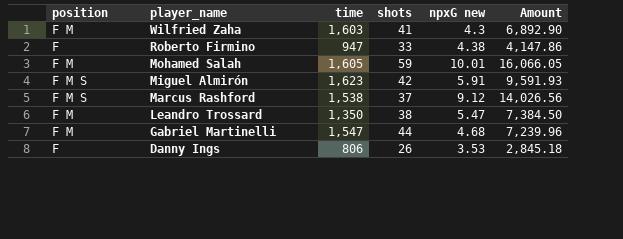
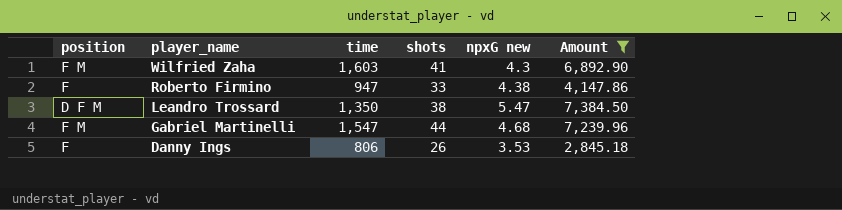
filter: none -> Amount <= 7,384.50
Leandro Trossard | position: F M -> D F M

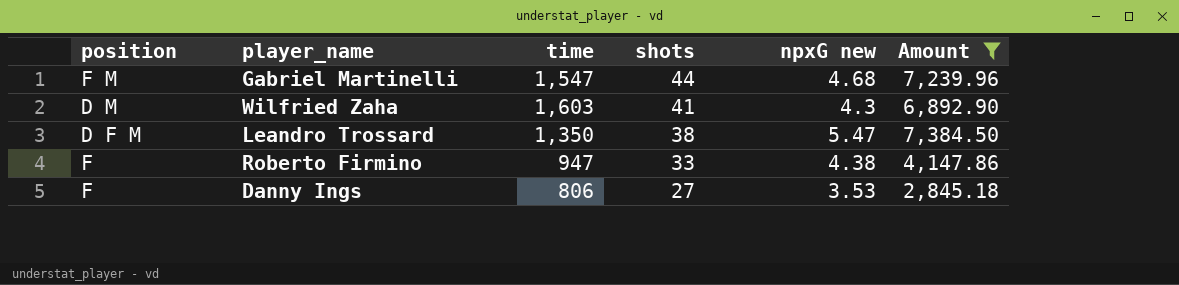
row order: player_name descending -> shots descending
Wilfried Zaha | position: F M -> D M
Danny Ings | shots: 26 -> 27

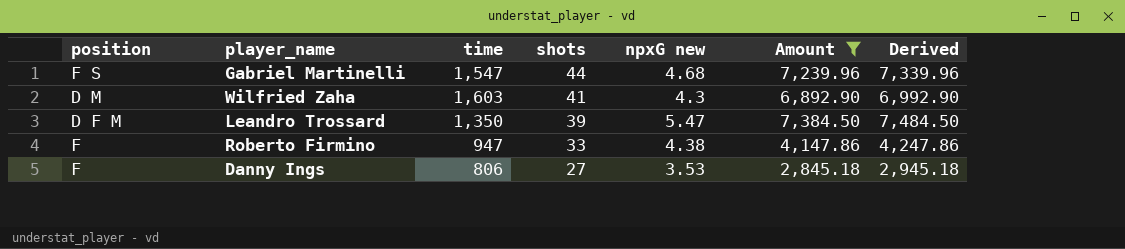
column Derived | formula: none -> [Amount] + 100
Gabriel Martinelli | position: F M -> F S
Leandro Trossard | shots: 38 -> 39

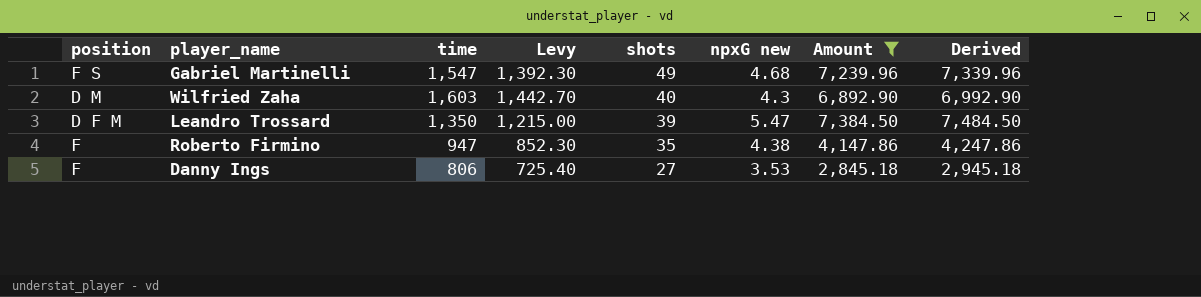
column Levy | formula: none -> [time] * 0.9
Gabriel Martinelli | shots: 44 -> 49
Wilfried Zaha | shots: 41 -> 40
Roberto Firmino | shots: 33 -> 35

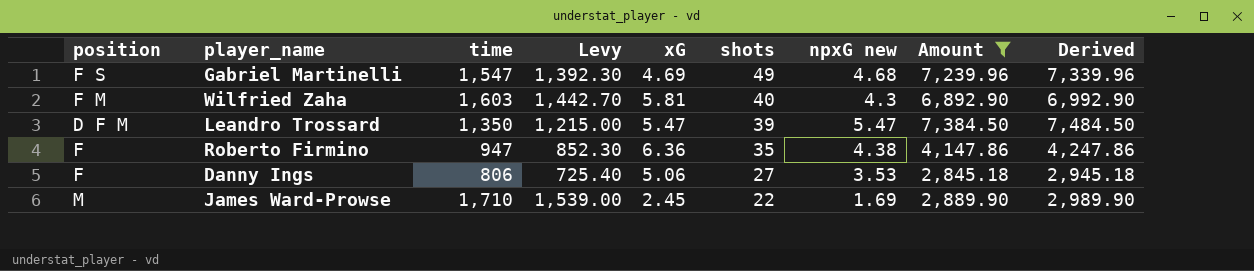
column xG | position: none -> 5
Wilfried Zaha | position: D M -> F M
row James Ward-Prowse: none -> M | 1,710 | 1,539.00 | 2.45 | 22 | 1.69 | 2,889.90 | 2,989.90

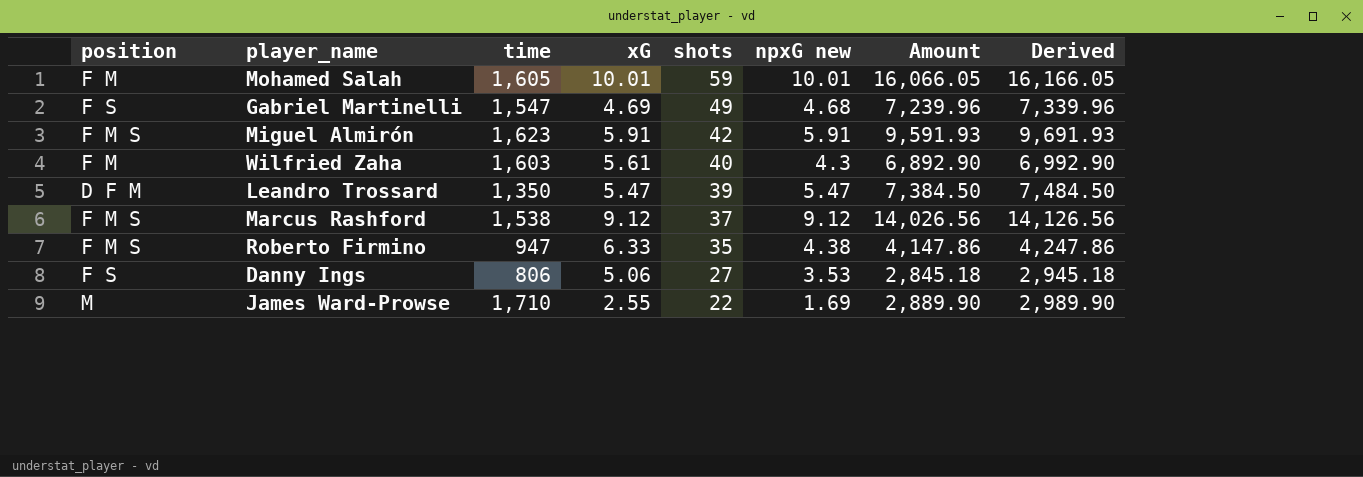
filter: Amount <= 7,384.50 -> none
column Levy | formula: [time] * 0.9 -> none
Wilfried Zaha | xG: 5.81 -> 5.61
Roberto Firmino | position: F -> F M S
Roberto Firmino | xG: 6.36 -> 6.33
Danny Ings | position: F -> F S
James Ward-Prowse | xG: 2.45 -> 2.55

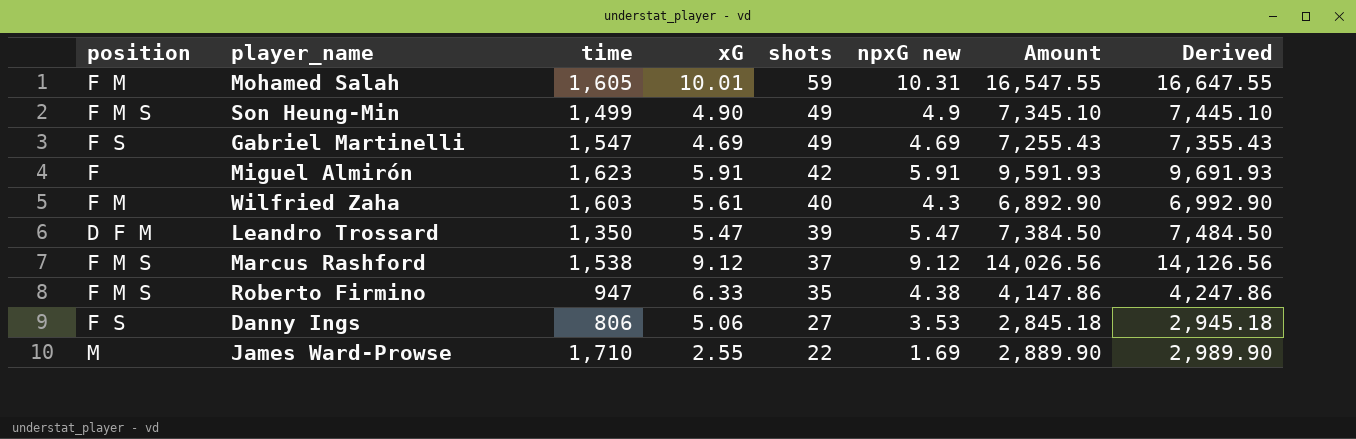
Mohamed Salah | npxG new: 10.01 -> 10.31
Mohamed Salah | Amount: 16,066.05 -> 16,547.55
Mohamed Salah | Derived: 16,166.05 -> 16,647.55
row Son Heung-Min: none -> F M S | 1,499 | 4.90 | 49 | 4.9 | 7,345.10 | 7,445.10
Gabriel Martinelli | npxG new: 4.68 -> 4.69
Gabriel Martinelli | Amount: 7,239.96 -> 7,255.43
Gabriel Martinelli | Derived: 7,339.96 -> 7,355.43
Miguel Almirón | position: F M S -> F

